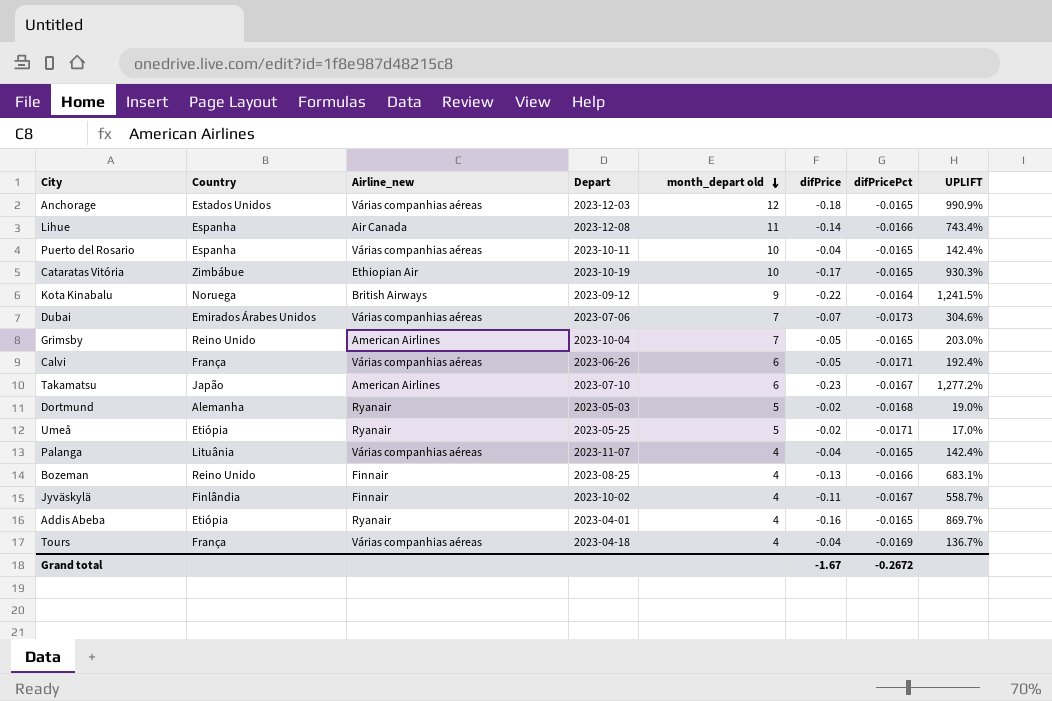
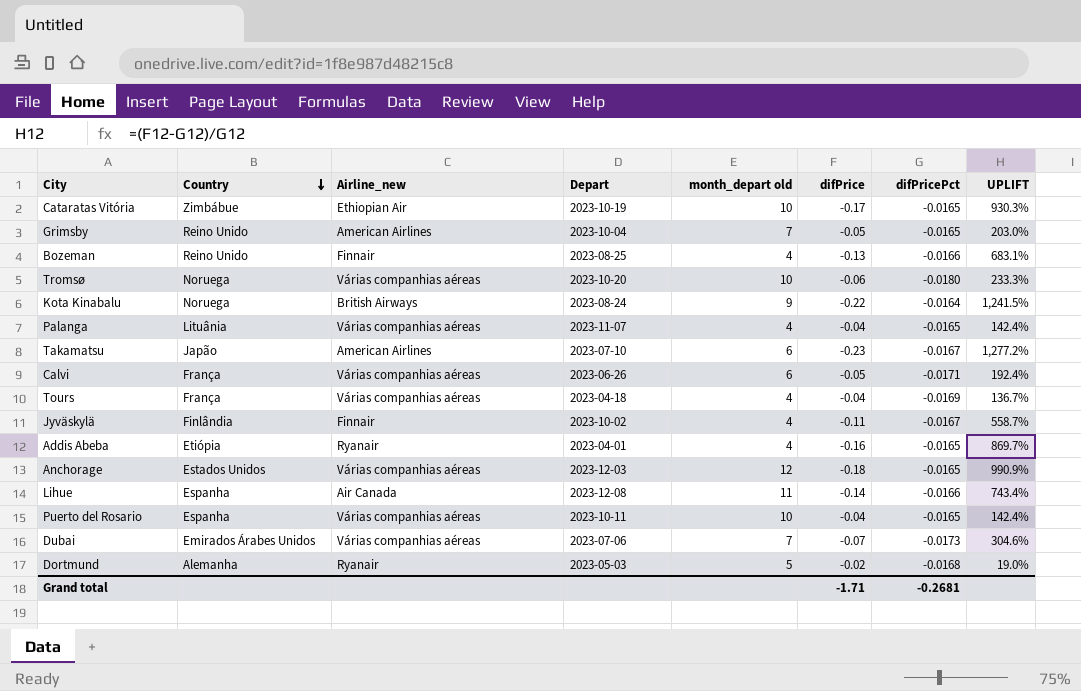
row order: month_depart old descending -> Country descending
row Umeå: Etiópia | Ryanair | 2023-05-25 | 5 | -0.02 | -0.0171 | 17.0% -> none
row Tromsø: none -> Noruega | Várias companhias aéreas | 2023-10-20 | 10 | -0.06 | -0.0180 | 233.3%
Kota Kinabalu | Depart: 2023-09-12 -> 2023-08-24
Grand total | difPrice: -1.67 -> -1.71
Grand total | difPricePct: -0.2672 -> -0.2681

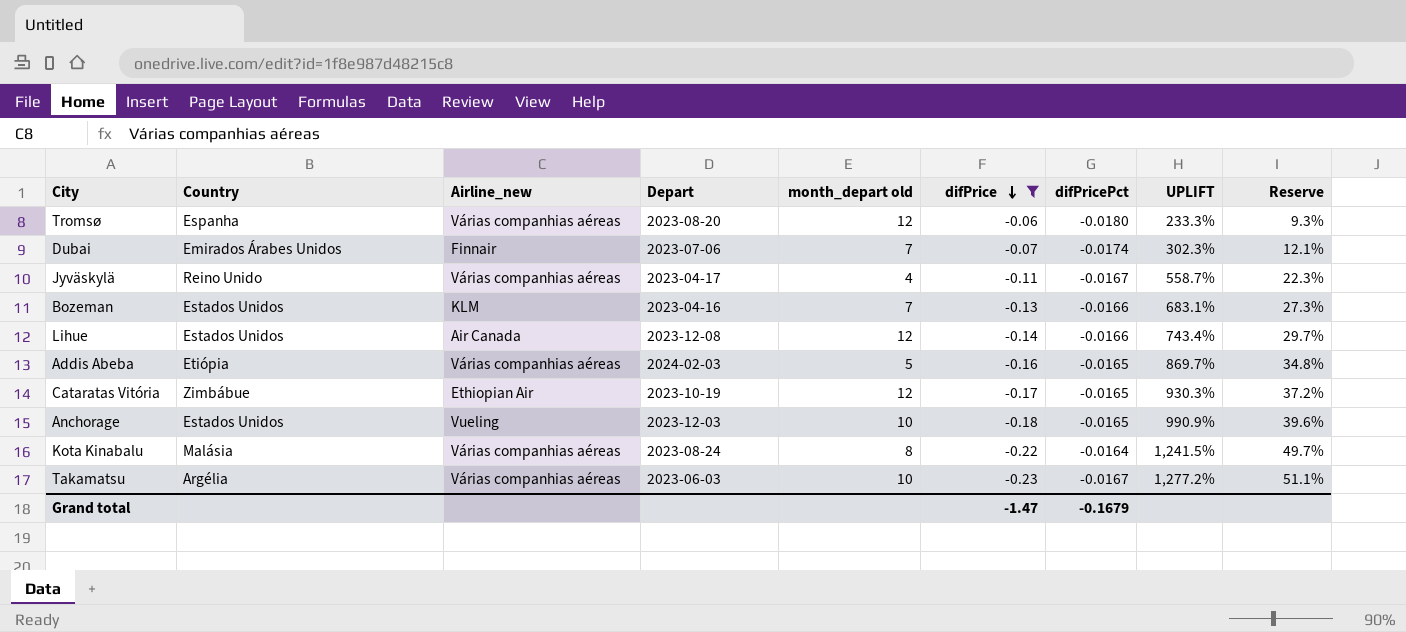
filter: none -> difPrice <= -0.06
row order: Country descending -> difPrice descending
column Reserve | formula: none -> [UPLIFT] * 0.04
Tromsø | Country: Noruega -> Espanha
Tromsø | Depart: 2023-10-20 -> 2023-08-20
Tromsø | month_depart old: 10 -> 12
Dubai | Airline_new: Várias companhias aéreas -> Finnair
Dubai | difPricePct: -0.0173 -> -0.0174
Dubai | UPLIFT: 304.6% -> 302.3%
Jyväskylä | Country: Finlândia -> Reino Unido
Jyväskylä | Airline_new: Finnair -> Várias companhias aéreas
Jyväskylä | Depart: 2023-10-02 -> 2023-04-17
Bozeman | Country: Reino Unido -> Estados Unidos
Bozeman | Airline_new: Finnair -> KLM
Bozeman | Depart: 2023-08-25 -> 2023-04-16
Bozeman | month_depart old: 4 -> 7
Lihue | Country: Espanha -> Estados Unidos
Lihue | month_depart old: 11 -> 12
Addis Abeba | Airline_new: Ryanair -> Várias companhias aéreas
Addis Abeba | Depart: 2023-04-01 -> 2024-02-03
Addis Abeba | month_depart old: 4 -> 5
Cataratas Vitória | month_depart old: 10 -> 12
Anchorage | Airline_new: Várias companhias aéreas -> Vueling
Anchorage | month_depart old: 12 -> 10
Kota Kinabalu | Country: Noruega -> Malásia
Kota Kinabalu | Airline_new: British Airways -> Várias companhias aéreas
Kota Kinabalu | month_depart old: 9 -> 8
Takamatsu | Country: Japão -> Argélia
Takamatsu | Airline_new: American Airlines -> Várias companhias aéreas
Takamatsu | Depart: 2023-07-10 -> 2023-06-03
Takamatsu | month_depart old: 6 -> 10
Grand total | difPrice: -1.71 -> -1.47
Grand total | difPricePct: -0.2681 -> -0.1679

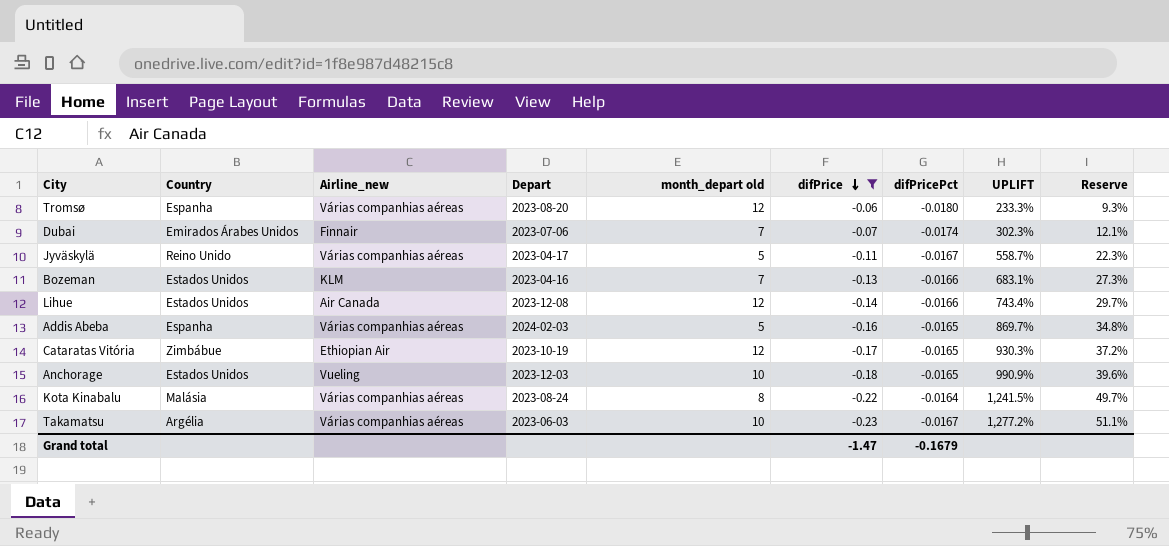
Jyväskylä | month_depart old: 4 -> 5
Addis Abeba | Country: Etiópia -> Espanha

